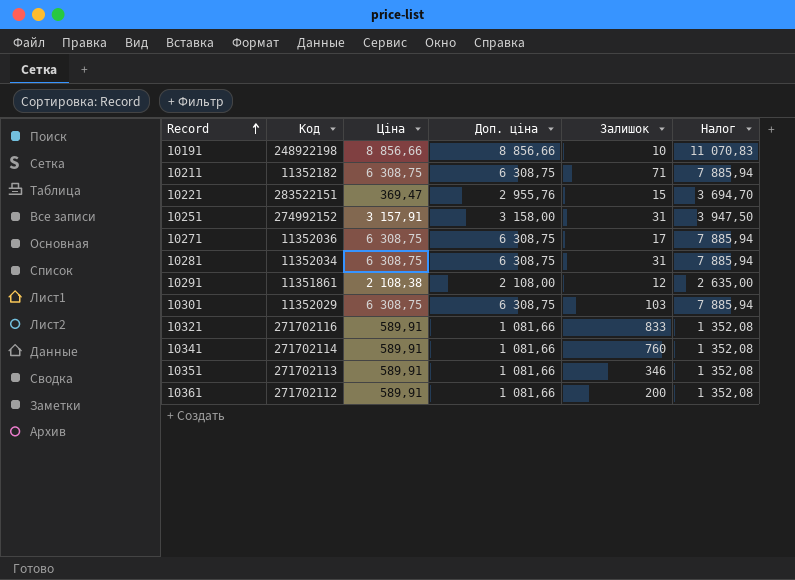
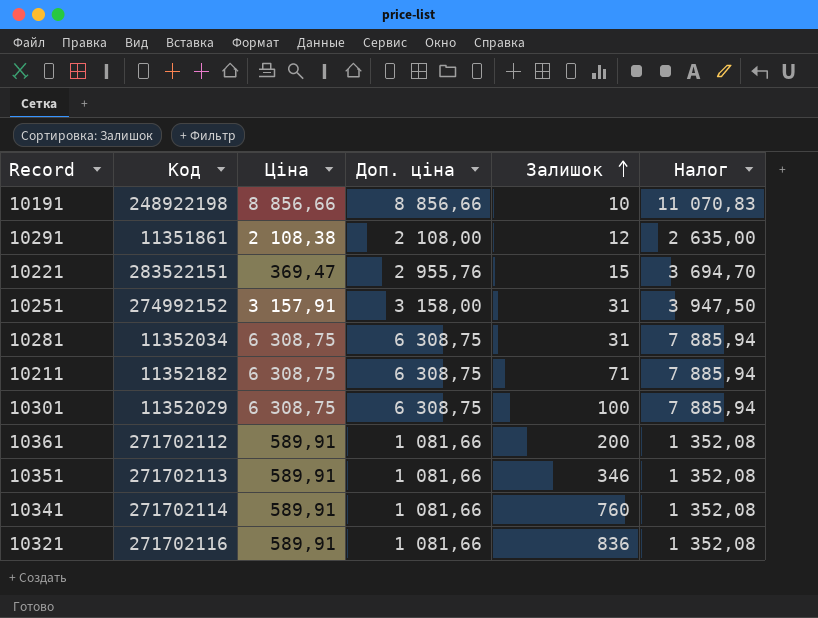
row order: Record ascending -> Залишок ascending
row 10271: 11352036 | 6 308,75 | 6 308,75 | 17 | 7 885,94 -> none
10301 | Залишок: 103 -> 100
10321 | Залишок: 833 -> 836

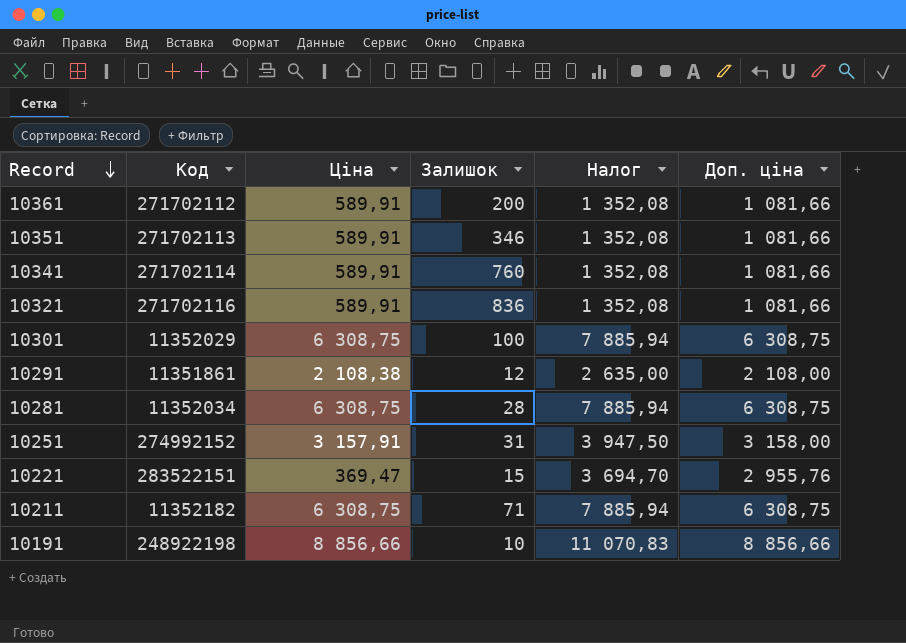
row order: Залишок ascending -> Record descending
column Доп. ціна | position: 4 -> 6
10281 | Залишок: 31 -> 28

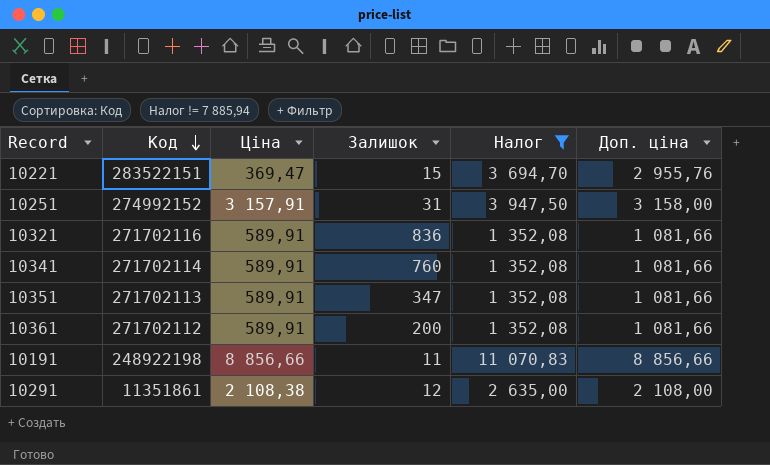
filter: none -> Налог != 7 885,94
row order: Record descending -> Код descending
10351 | Залишок: 346 -> 347
10191 | Залишок: 10 -> 11

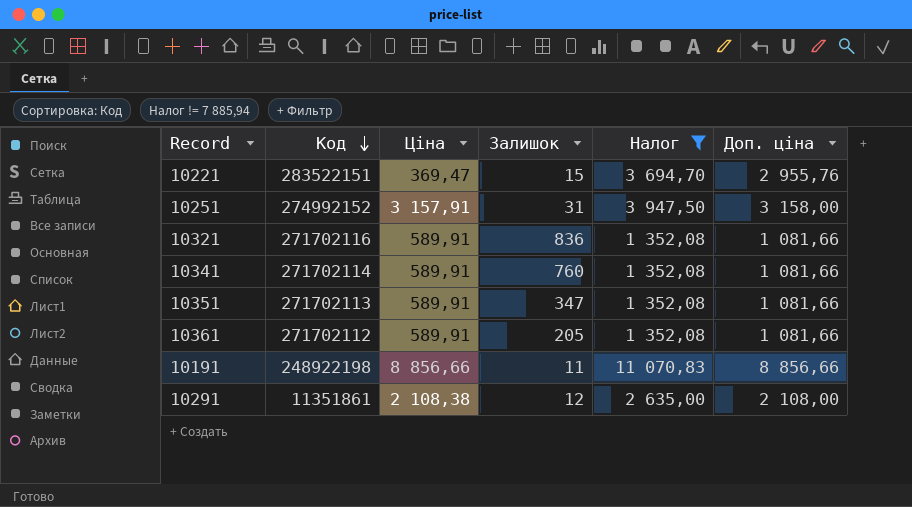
10361 | Залишок: 200 -> 205

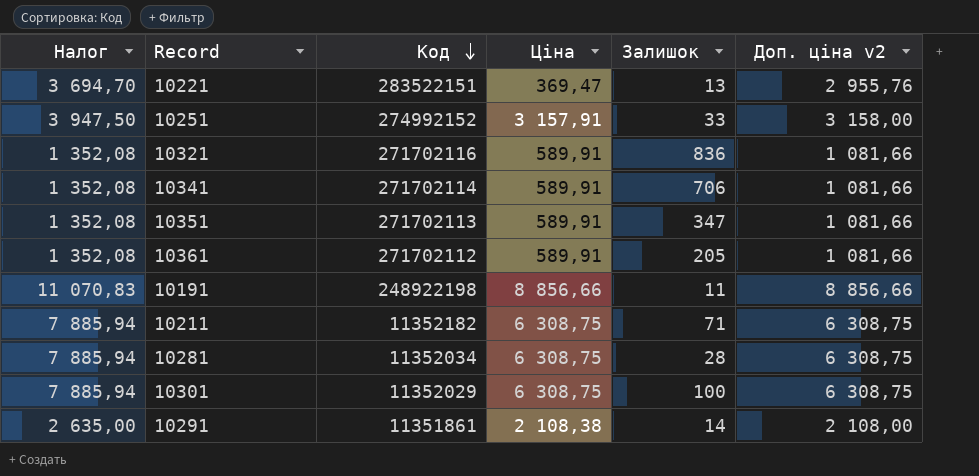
filter: Налог != 7 885,94 -> none
column Налог | position: 5 -> 1
column name: Доп. ціна -> Доп. ціна v2
10221 | Залишок: 15 -> 13
10251 | Залишок: 31 -> 33
10341 | Залишок: 760 -> 706
10291 | Залишок: 12 -> 14

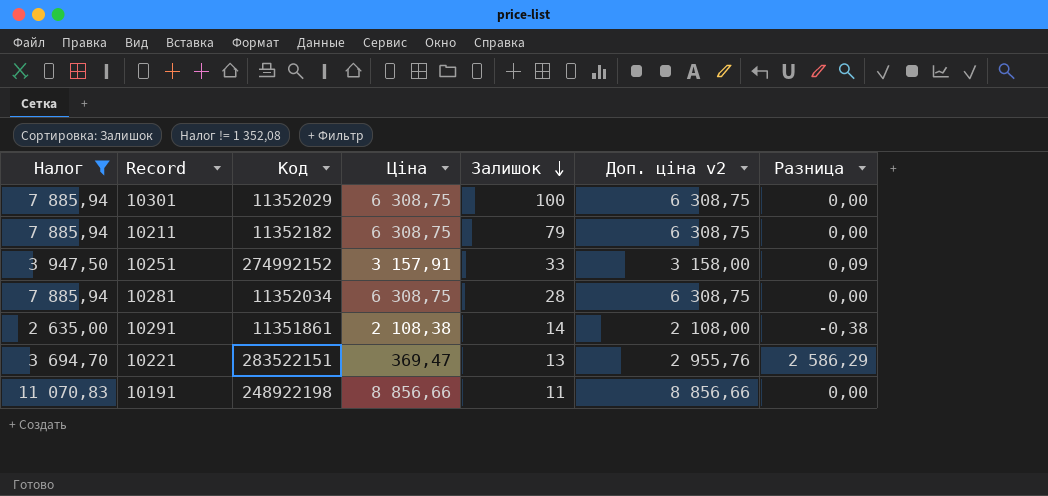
filter: none -> Налог != 1 352,08
row order: Код descending -> Залишок descending
column Разница | formula: none -> [Доп. ціна v2] - [Ціна]
10211 | Залишок: 71 -> 79

